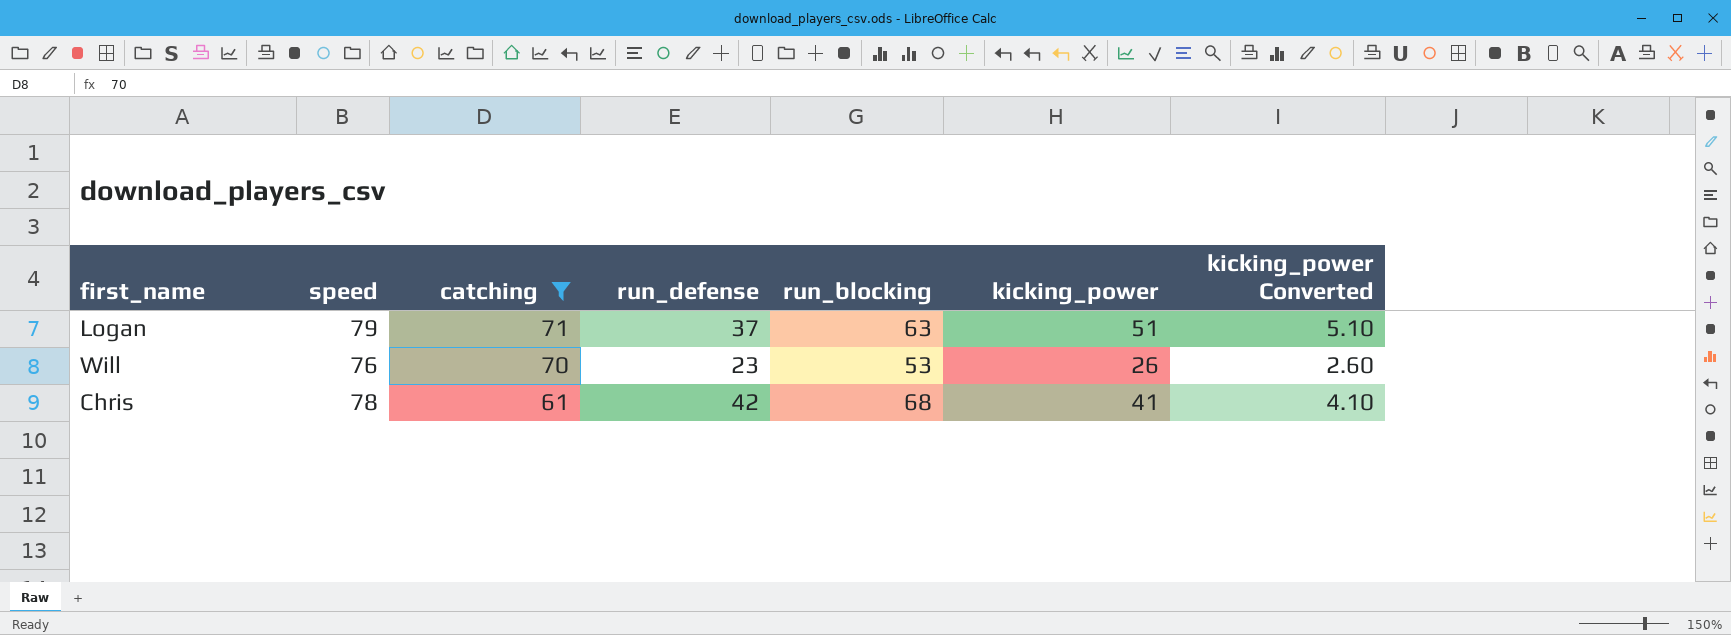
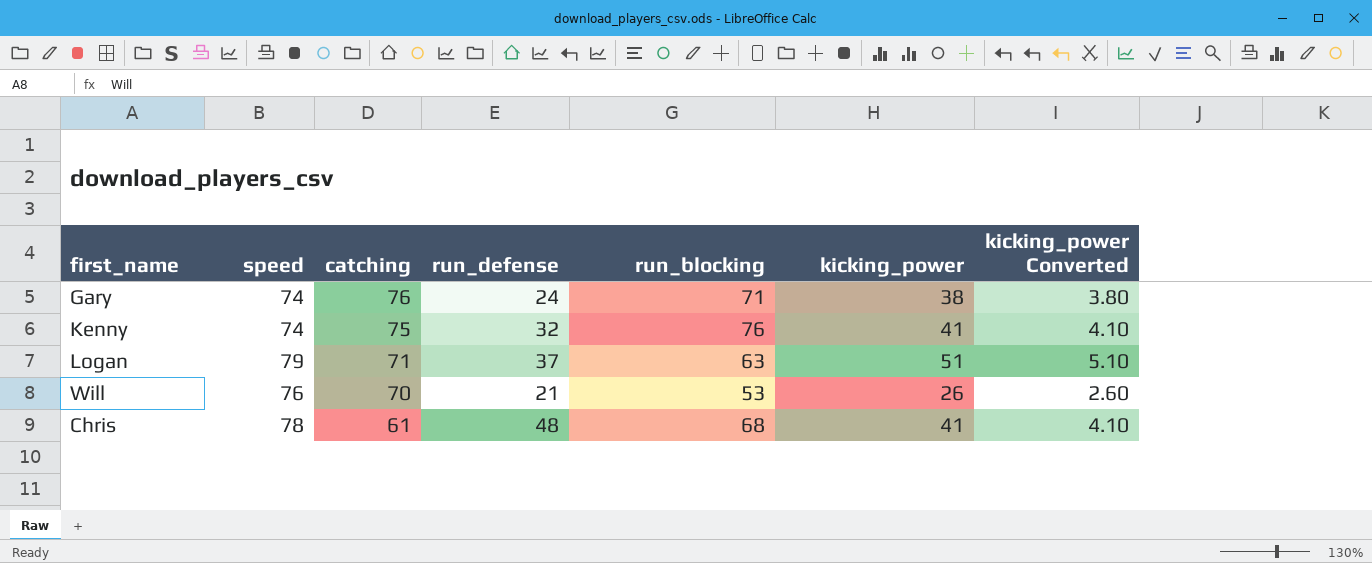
filter: catching <= 71 -> none
Will | run_defense: 23 -> 21
Chris | run_defense: 42 -> 48

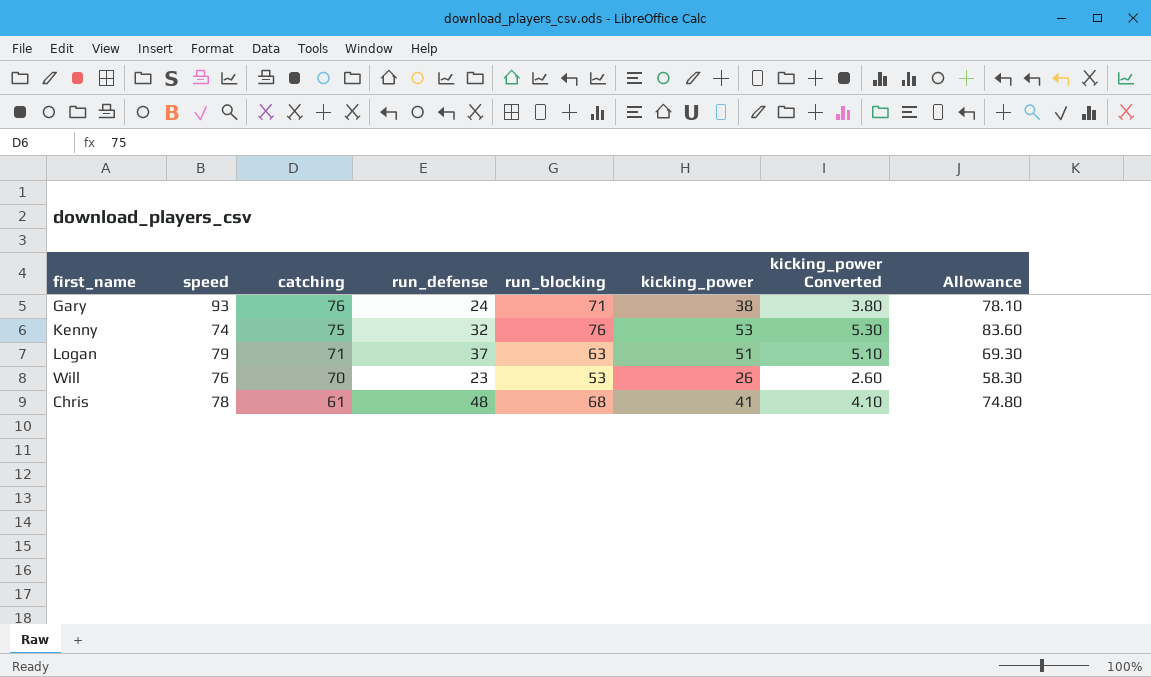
column Allowance | formula: none -> [run_blocking] * 1.1
Gary | speed: 74 -> 93
Kenny | kicking_power: 41 -> 53
Kenny | kicking_power Converted: 4.10 -> 5.30
Will | run_defense: 21 -> 23

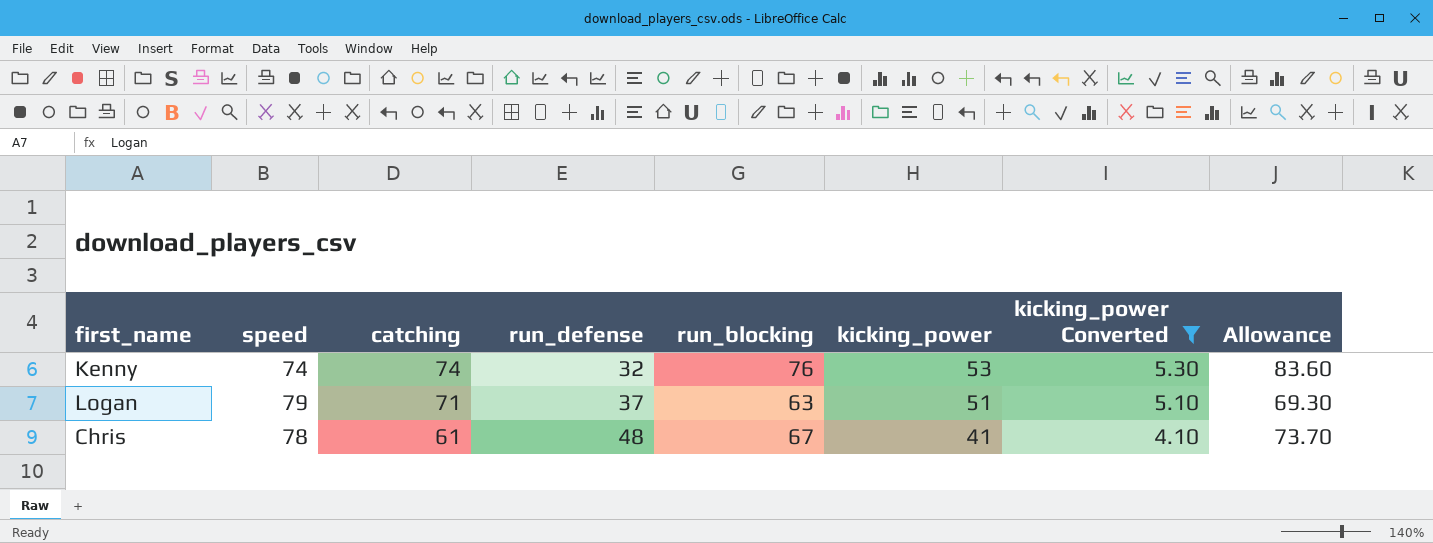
filter: none -> kicking_power Converted >= 4.10
Kenny | catching: 75 -> 74
Chris | run_blocking: 68 -> 67
Chris | Allowance: 74.80 -> 73.70

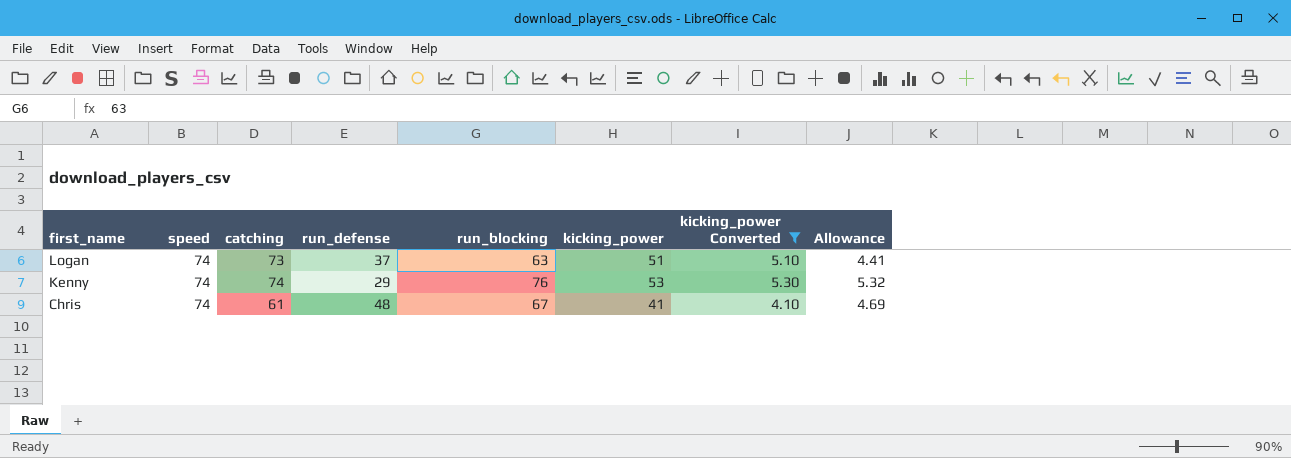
row order: catching descending -> first_name descending
column Allowance | formula: [run_blocking] * 1.1 -> [run_blocking] * 0.07
Logan | speed: 79 -> 74
Logan | catching: 71 -> 73
Kenny | run_defense: 32 -> 29
Chris | speed: 78 -> 74

